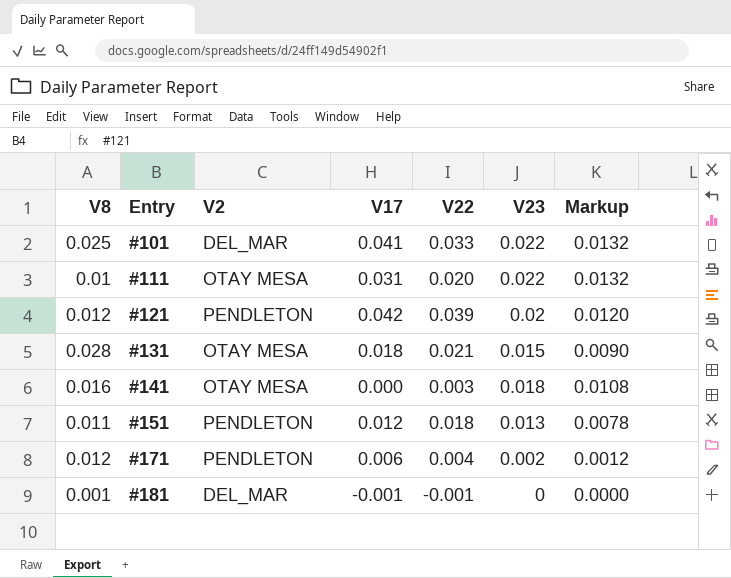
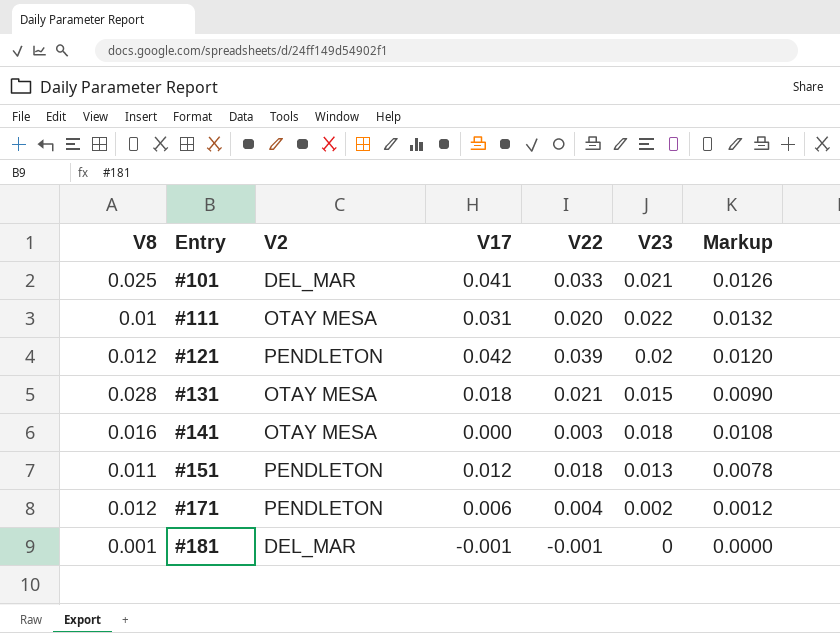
#101 | V23: 0.022 -> 0.021
#101 | Markup: 0.0132 -> 0.0126

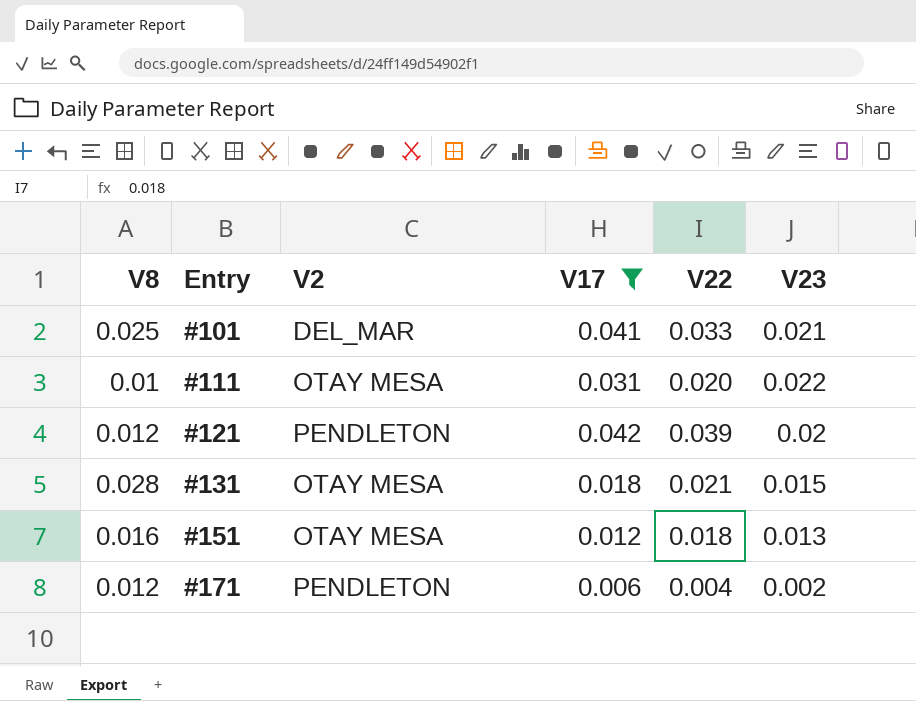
filter: none -> V17 >= 0.006
column Markup | formula: [V23] * 0.6 -> none
#151 | V8: 0.011 -> 0.016
#151 | V2: PENDLETON -> OTAY MESA

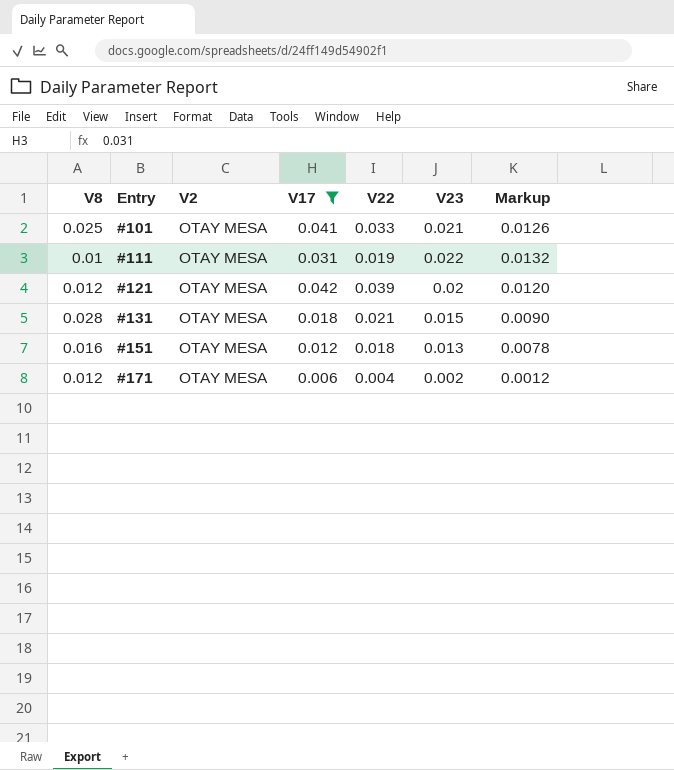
column Markup | formula: none -> [V23] * 0.6
#101 | V2: DEL_MAR -> OTAY MESA
#111 | V22: 0.020 -> 0.019
#121 | V2: PENDLETON -> OTAY MESA
#171 | V2: PENDLETON -> OTAY MESA

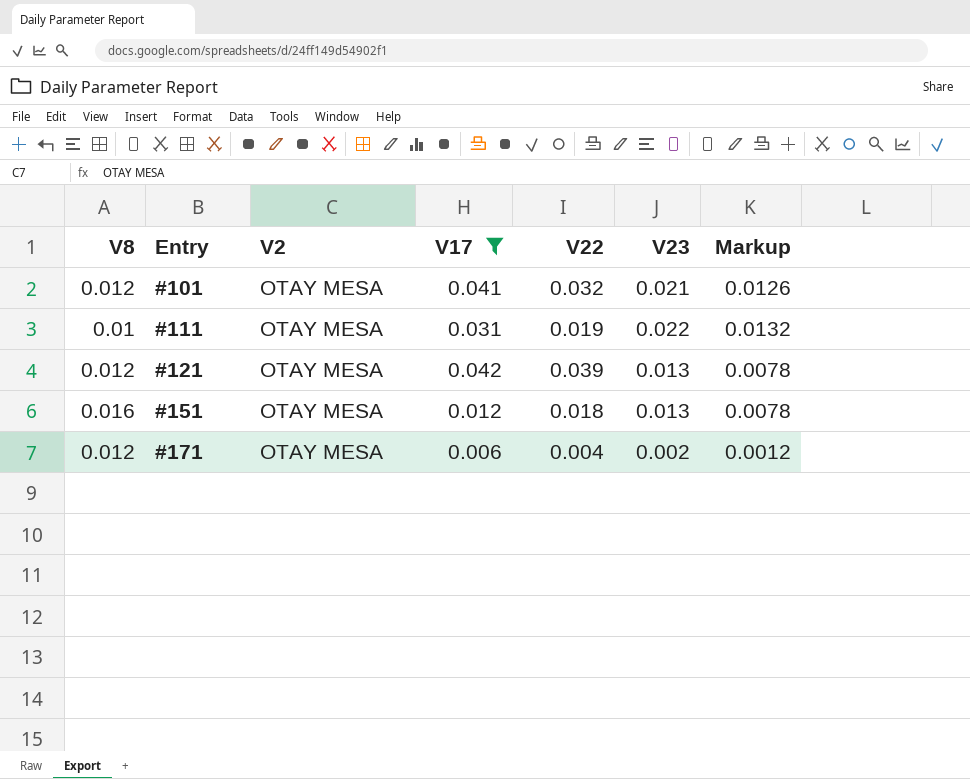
row #131: 0.028 | OTAY MESA | 0.018 | 0.021 | 0.015 | 0.0090 -> none
#101 | V8: 0.025 -> 0.012
#101 | V22: 0.033 -> 0.032
#121 | V23: 0.02 -> 0.013
#121 | Markup: 0.0120 -> 0.0078

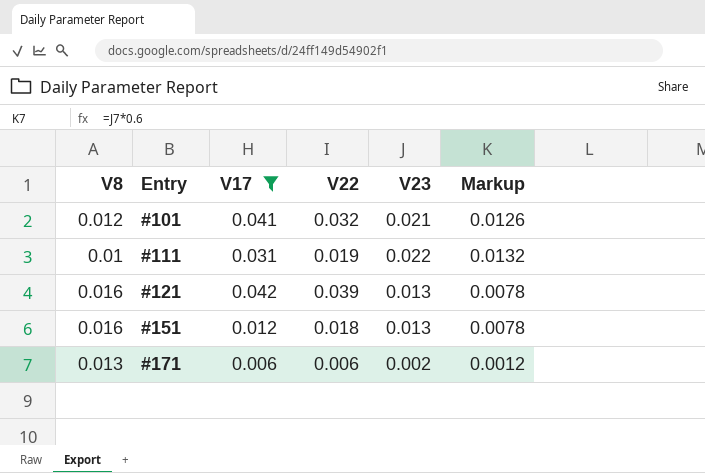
column V2 | position: 3 -> none
#121 | V8: 0.012 -> 0.016
#171 | V8: 0.012 -> 0.013
#171 | V22: 0.004 -> 0.006

